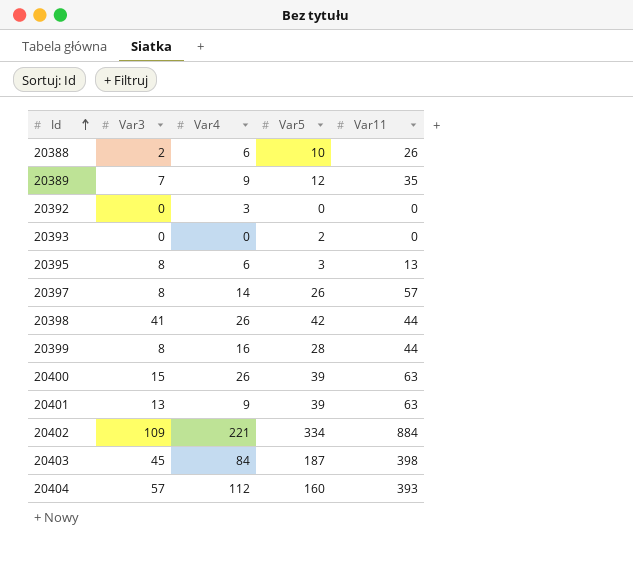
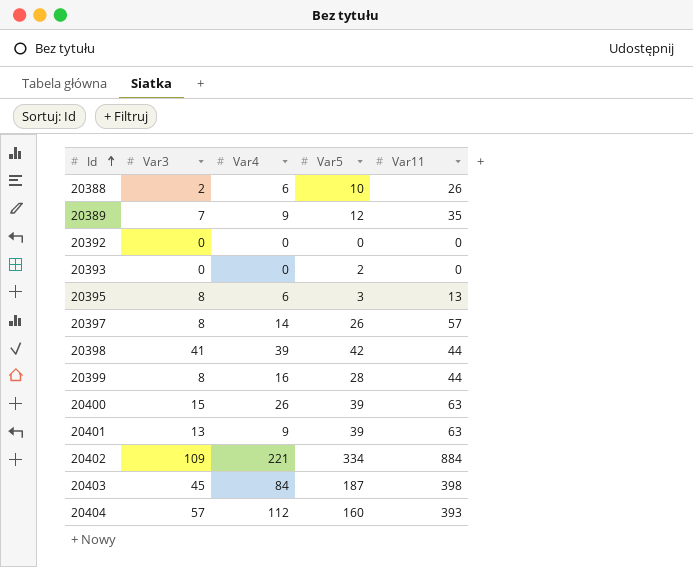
20392 | Var4: 3 -> 0
20398 | Var4: 26 -> 39

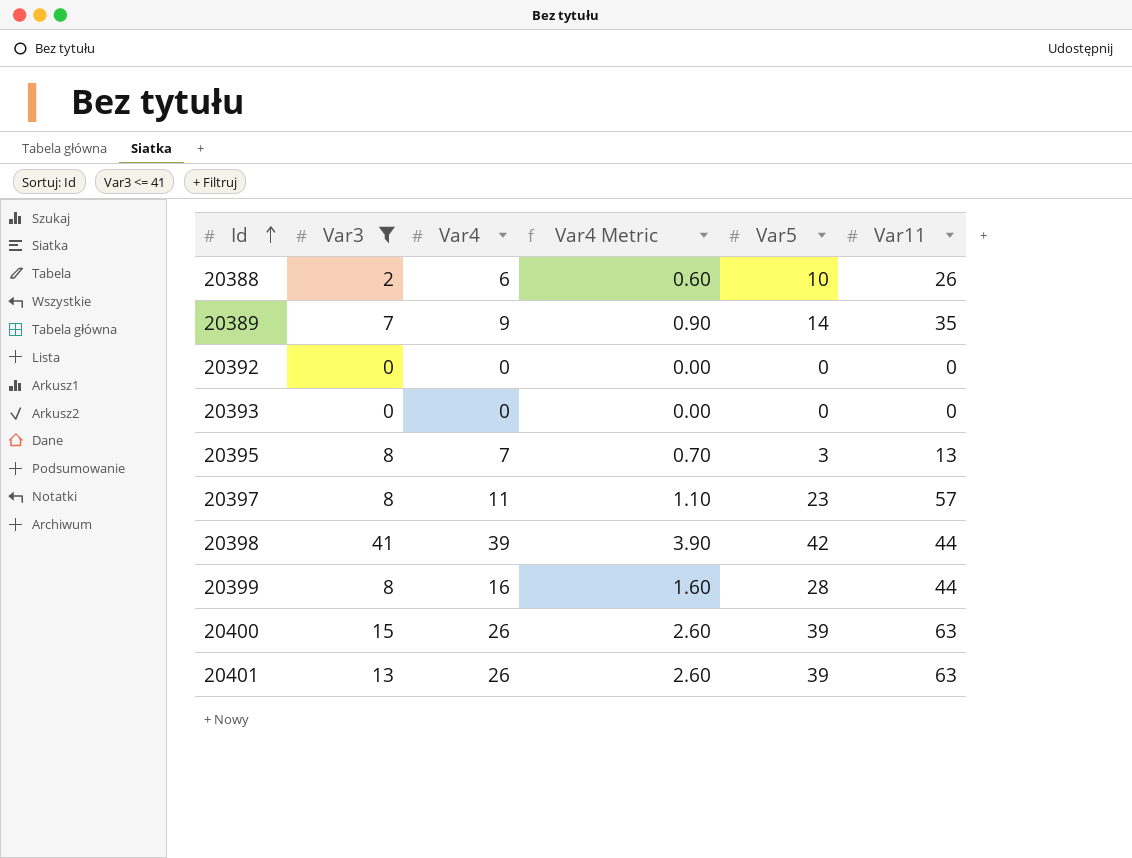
filter: none -> Var3 <= 41
column Var4 Metric | formula: none -> [Var4] * 0.1
20389 | Var5: 12 -> 14
20393 | Var5: 2 -> 0
20395 | Var4: 6 -> 7
20397 | Var4: 14 -> 11
20397 | Var5: 26 -> 23
20401 | Var4: 9 -> 26

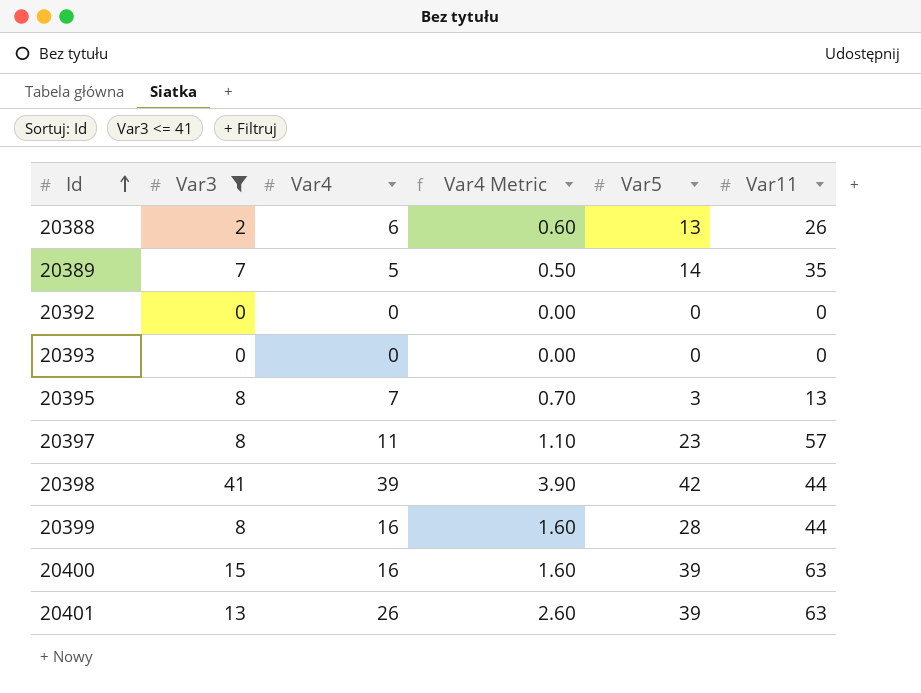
20388 | Var5: 10 -> 13
20389 | Var4: 9 -> 5
20389 | Var4 Metric: 0.90 -> 0.50
20400 | Var4: 26 -> 16
20400 | Var4 Metric: 2.60 -> 1.60

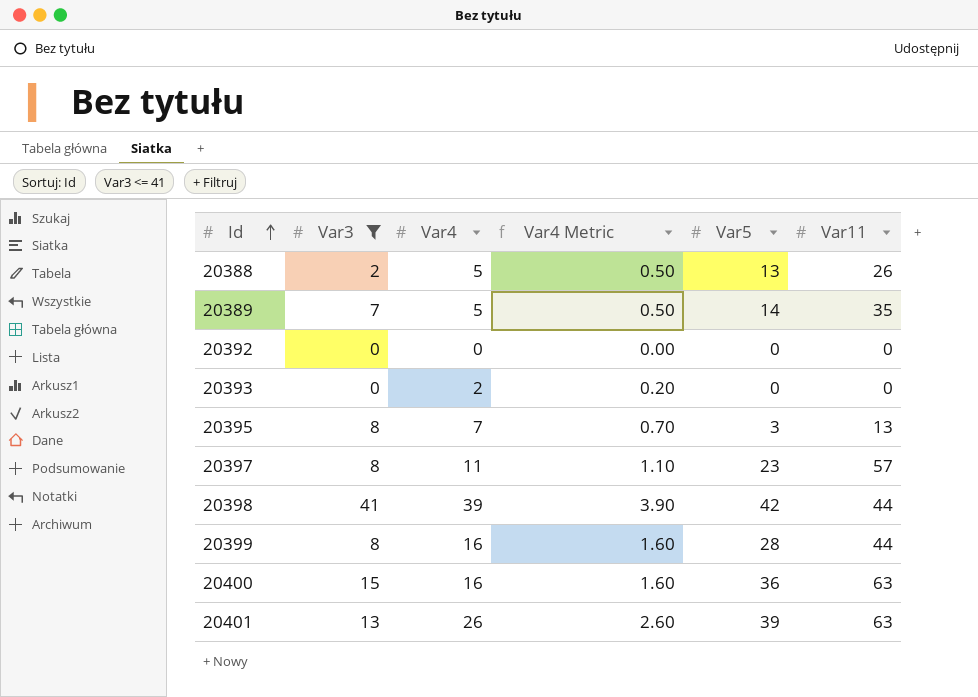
20388 | Var4: 6 -> 5
20388 | Var4 Metric: 0.60 -> 0.50
20393 | Var4: 0 -> 2
20393 | Var4 Metric: 0.00 -> 0.20
20400 | Var5: 39 -> 36

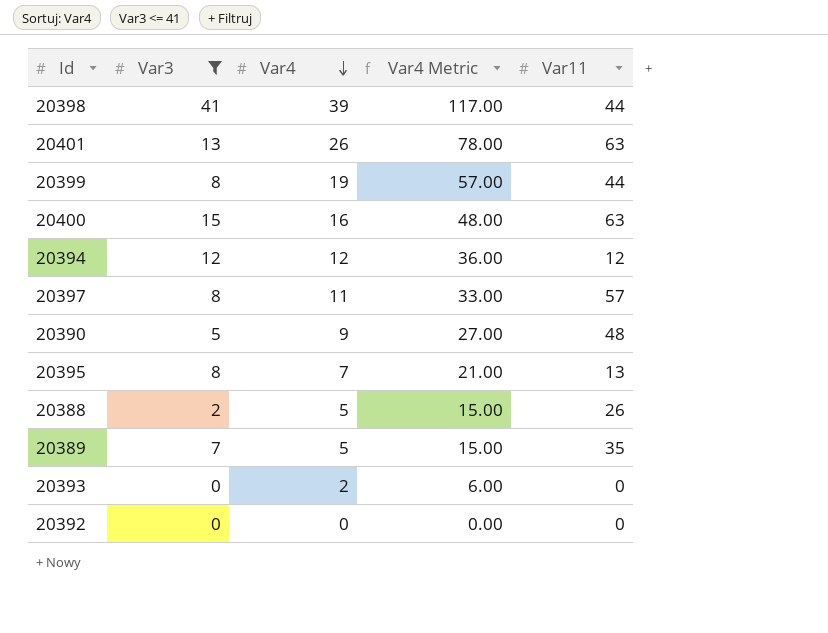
row order: Id ascending -> Var4 descending
column Var5 | position: 5 -> none
column Var4 Metric | formula: [Var4] * 0.1 -> [Var4] * 3
20399 | Var4: 16 -> 19
row 20394: none -> 12 | 12 | 36.00 | 12
row 20390: none -> 5 | 9 | 27.00 | 48

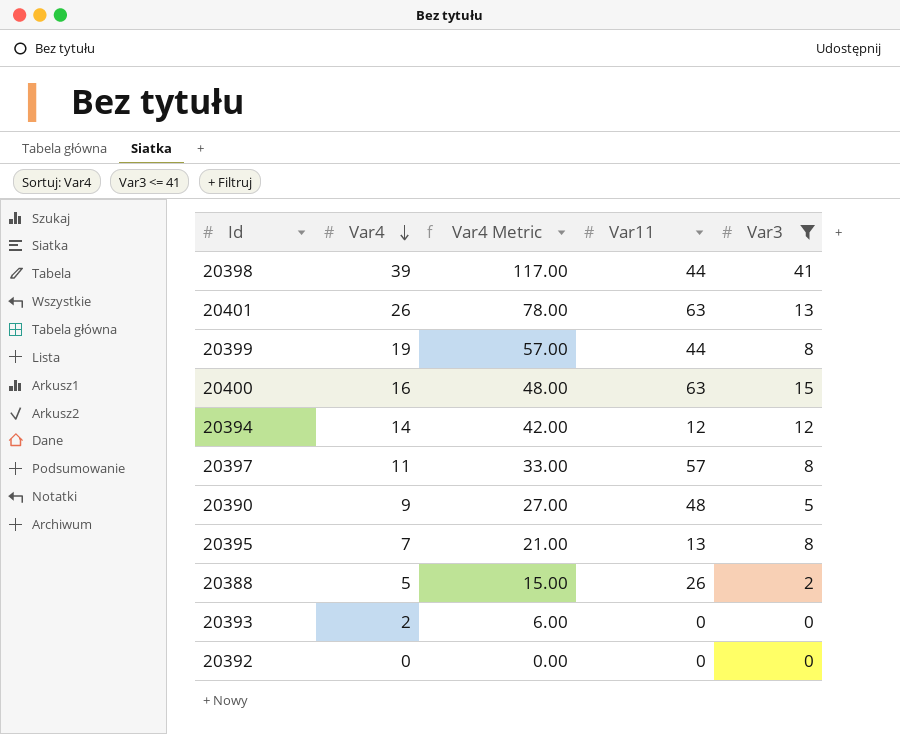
column Var3 | position: 2 -> 5
row 20389: 7 | 5 | 15.00 | 35 -> none
20394 | Var4: 12 -> 14
20394 | Var4 Metric: 36.00 -> 42.00

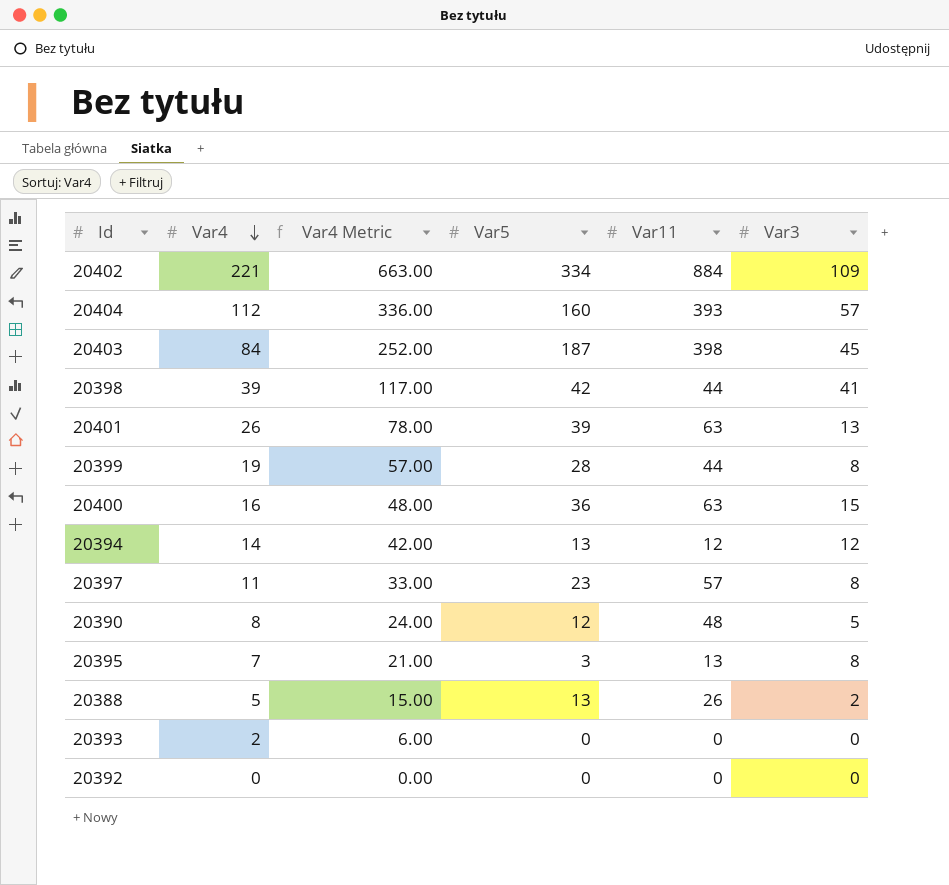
filter: Var3 <= 41 -> none
column Var5 | position: none -> 4
20390 | Var4: 9 -> 8
20390 | Var4 Metric: 27.00 -> 24.00

